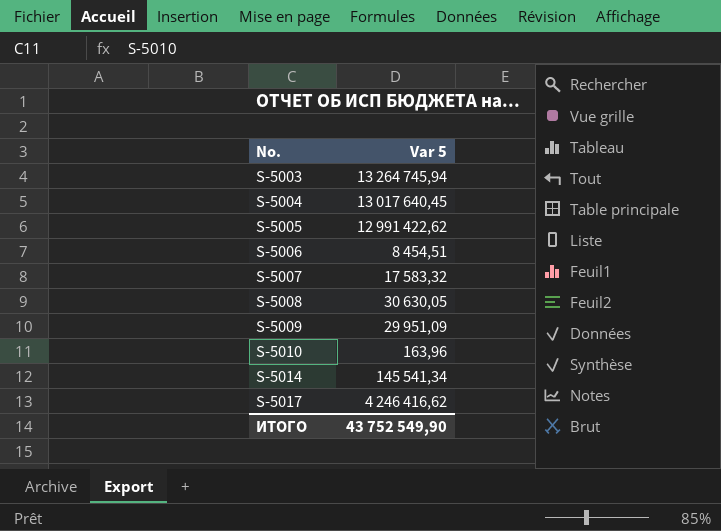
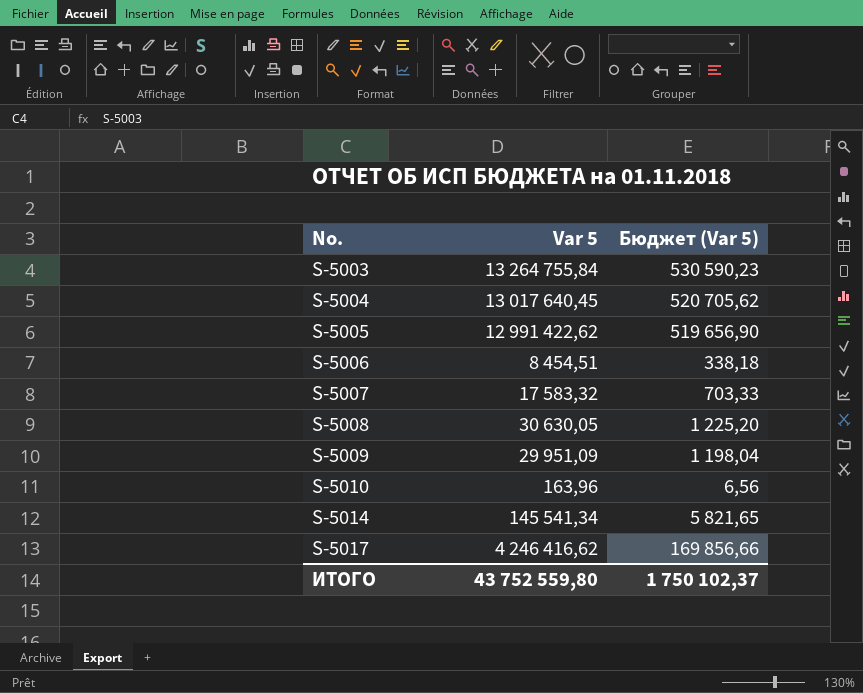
column Бюджет (Var 5) | formula: none -> [Var 5] * 0,04
S-5003 | Var 5: 13 264 745,94 -> 13 264 755,84
ИТОГО | Var 5: 43 752 549,90 -> 43 752 559,80

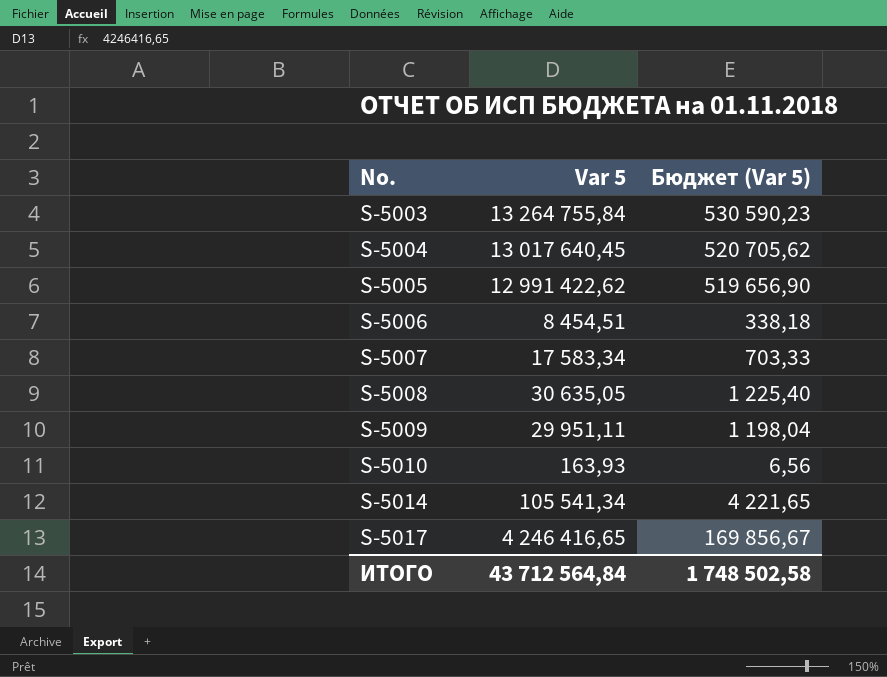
S-5007 | Var 5: 17 583,32 -> 17 583,34
S-5008 | Var 5: 30 630,05 -> 30 635,05
S-5008 | Бюджет (Var 5): 1 225,20 -> 1 225,40
S-5009 | Var 5: 29 951,09 -> 29 951,11
S-5010 | Var 5: 163,96 -> 163,93
S-5014 | Var 5: 145 541,34 -> 105 541,34
S-5014 | Бюджет (Var 5): 5 821,65 -> 4 221,65
S-5017 | Var 5: 4 246 416,62 -> 4 246 416,65
S-5017 | Бюджет (Var 5): 169 856,66 -> 169 856,67
ИТОГО | Var 5: 43 752 559,80 -> 43 712 564,84
ИТОГО | Бюджет (Var 5): 1 750 102,37 -> 1 748 502,58

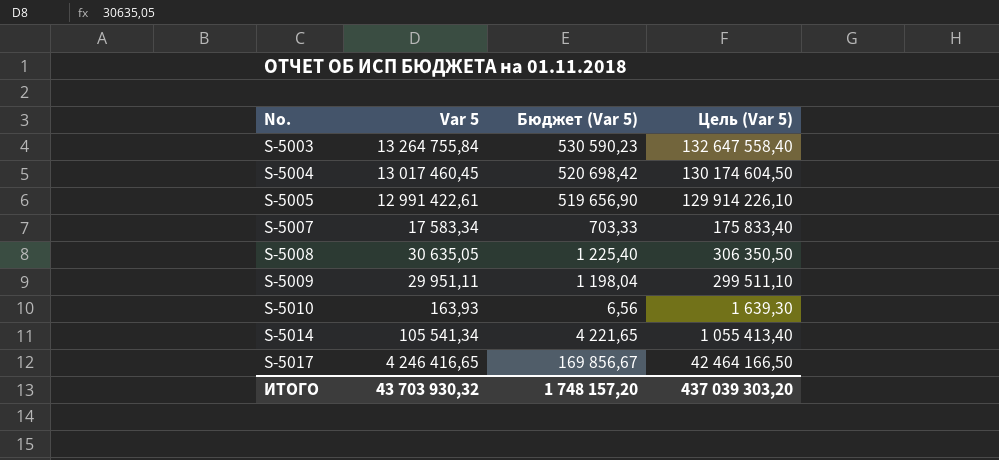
column Цель (Var 5) | formula: none -> [Var 5] * 10
row S-5006: 8 454,51 | 338,18 -> none
S-5004 | Var 5: 13 017 640,45 -> 13 017 460,45
S-5004 | Бюджет (Var 5): 520 705,62 -> 520 698,42
S-5005 | Var 5: 12 991 422,62 -> 12 991 422,61
ИТОГО | Var 5: 43 712 564,84 -> 43 703 930,32
ИТОГО | Бюджет (Var 5): 1 748 502,58 -> 1 748 157,20

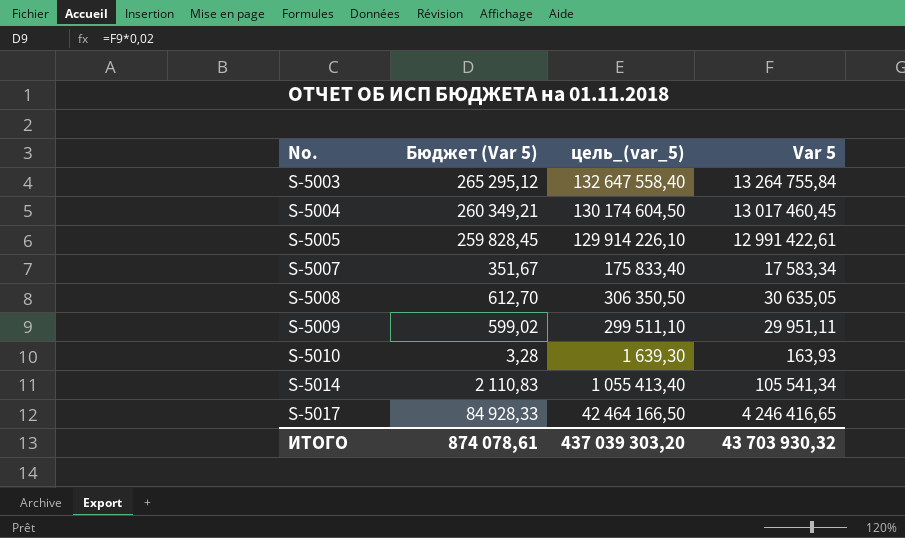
column Бюджет (Var 5) | formula: [Var 5] * 0,04 -> [Var 5] * 0,02
column name: Цель (Var 5) -> цель_(var_5)
column Var 5 | position: 2 -> 4
ИТОГО | Бюджет (Var 5): 1 748 157,20 -> 874 078,61

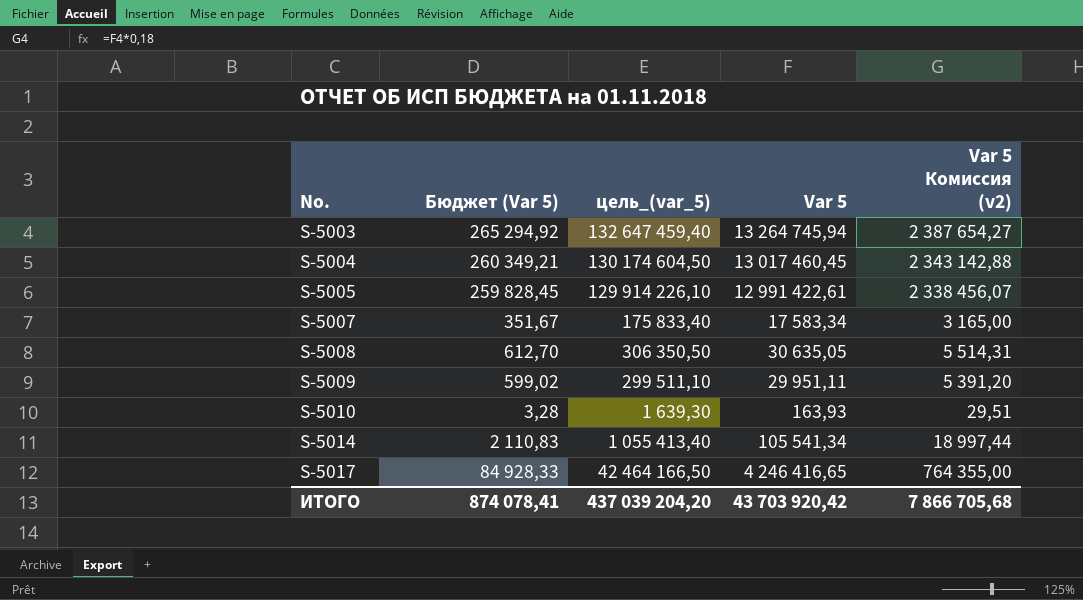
column Var 5 Комиссия (v2) | formula: none -> [Var 5] * 0,18
S-5003 | Бюджет (Var 5): 265 295,12 -> 265 294,92
S-5003 | цель_(var_5): 132 647 558,40 -> 132 647 459,40
S-5003 | Var 5: 13 264 755,84 -> 13 264 745,94
ИТОГО | Бюджет (Var 5): 874 078,61 -> 874 078,41
ИТОГО | цель_(var_5): 437 039 303,20 -> 437 039 204,20
ИТОГО | Var 5: 43 703 930,32 -> 43 703 920,42

